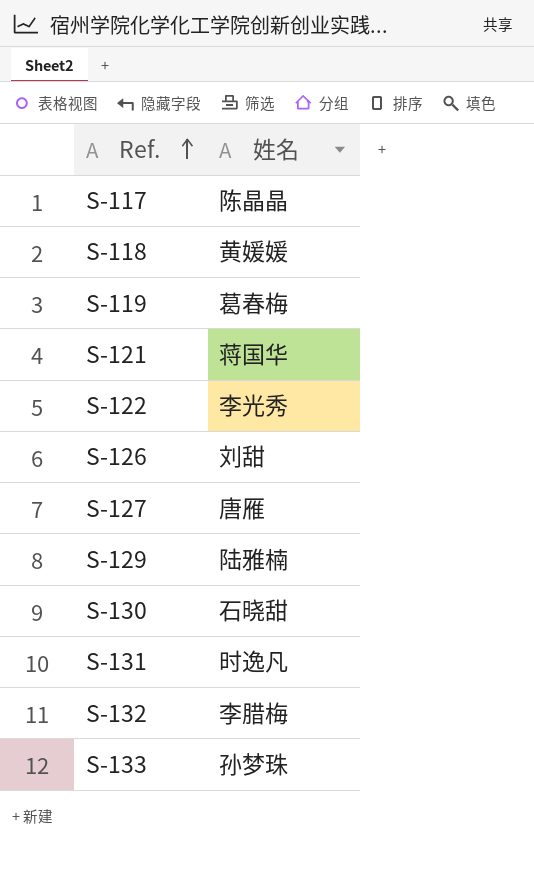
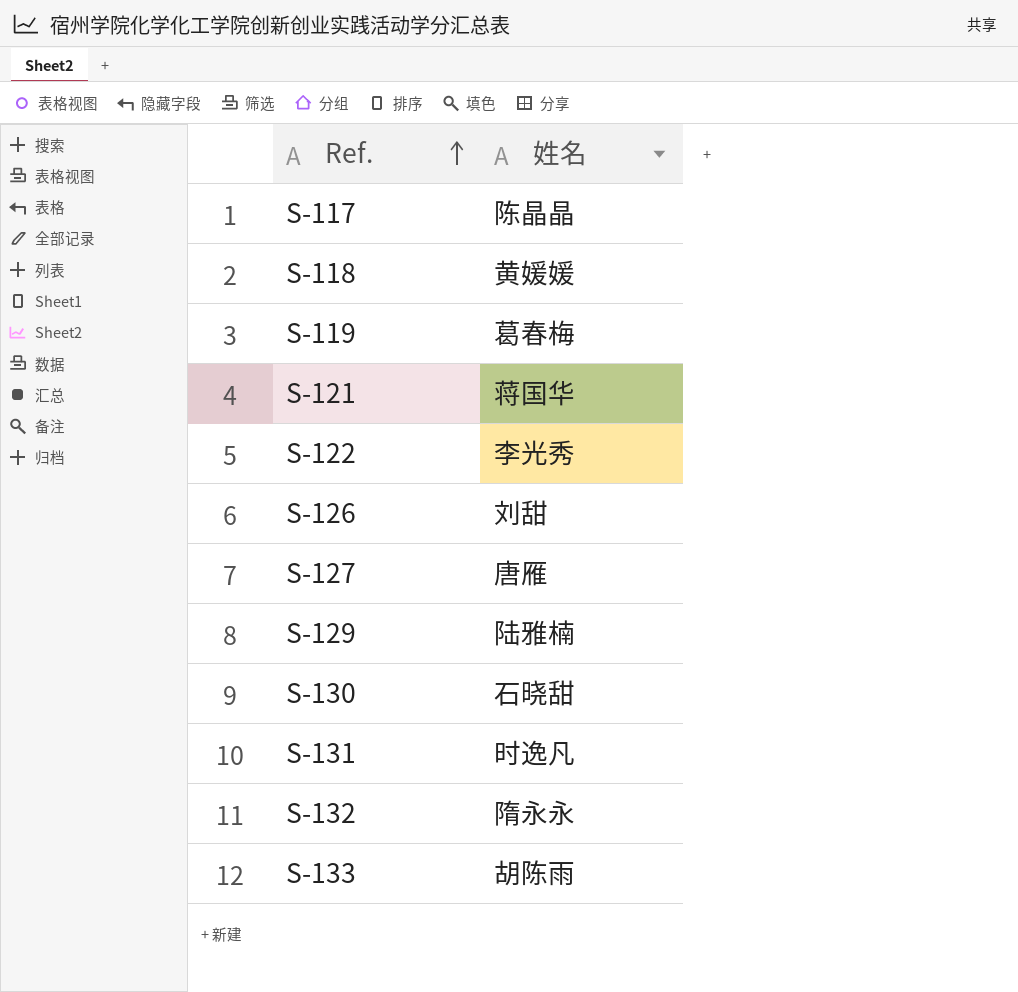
S-132 | 姓名: 李腊梅 -> 隋永永
S-133 | 姓名: 孙梦珠 -> 胡陈雨

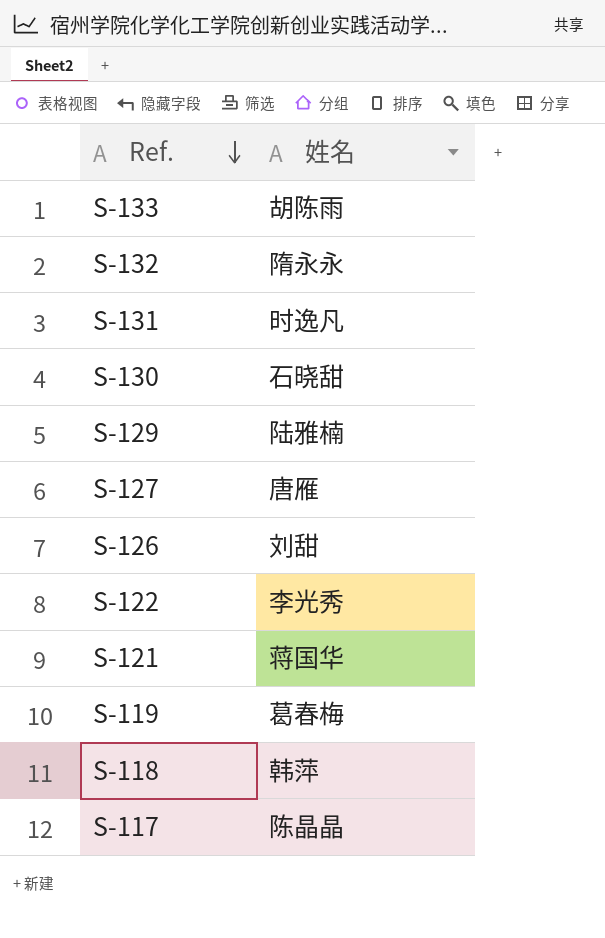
row order: Ref. ascending -> Ref. descending
S-118 | 姓名: 黄媛媛 -> 韩萍

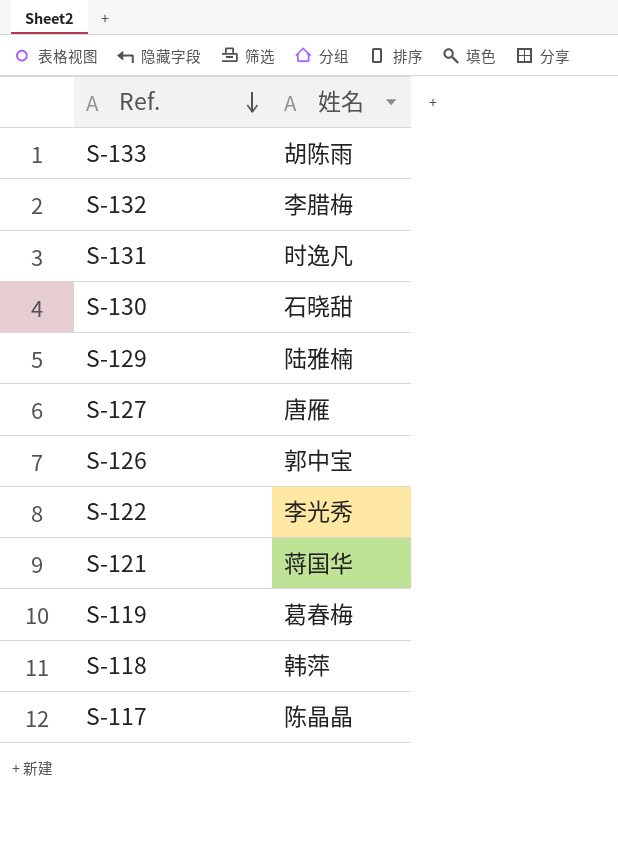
S-132 | 姓名: 隋永永 -> 李腊梅
S-126 | 姓名: 刘甜 -> 郭中宝

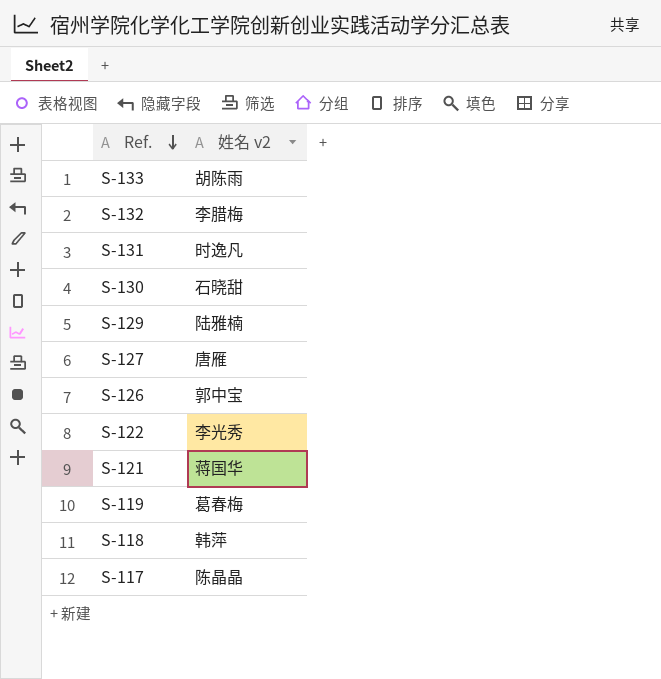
column name: 姓名 -> 姓名 v2

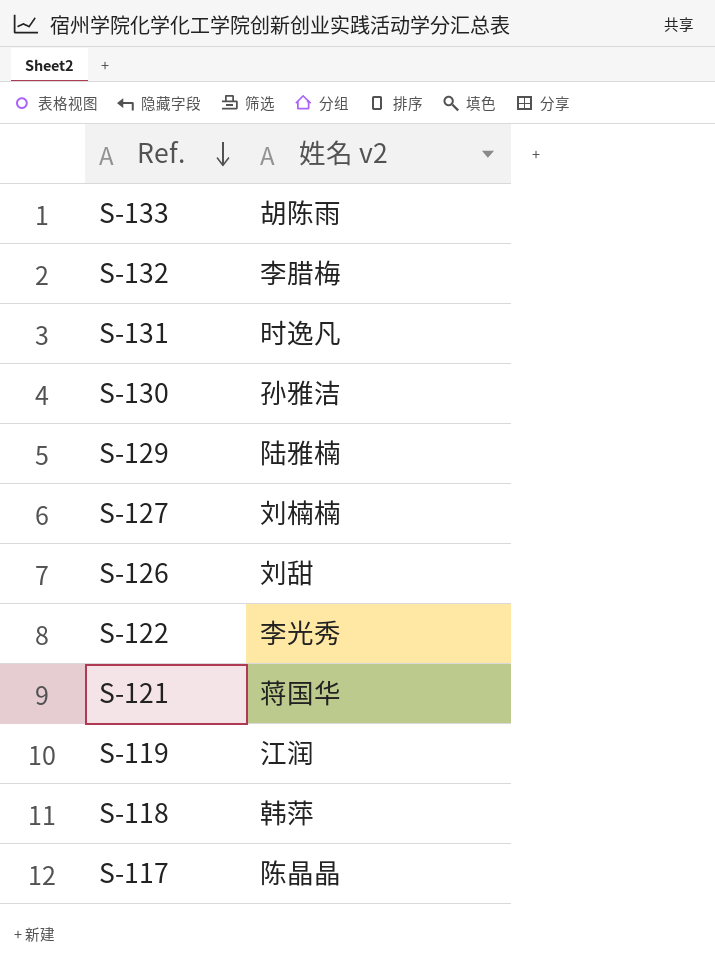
S-130 | 姓名 v2: 石晓甜 -> 孙雅洁
S-127 | 姓名 v2: 唐雁 -> 刘楠楠
S-126 | 姓名 v2: 郭中宝 -> 刘甜
S-119 | 姓名 v2: 葛春梅 -> 江润

